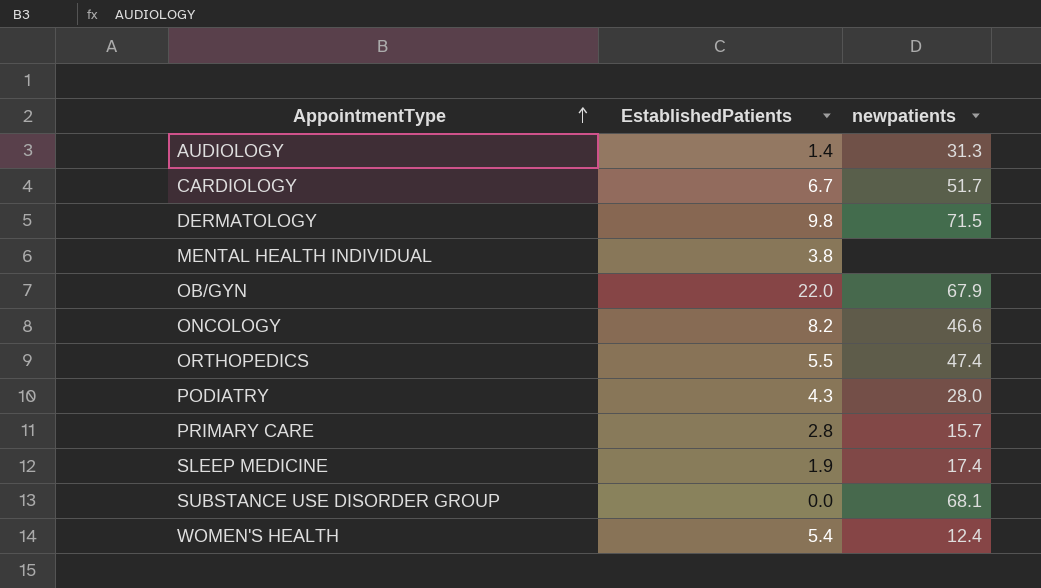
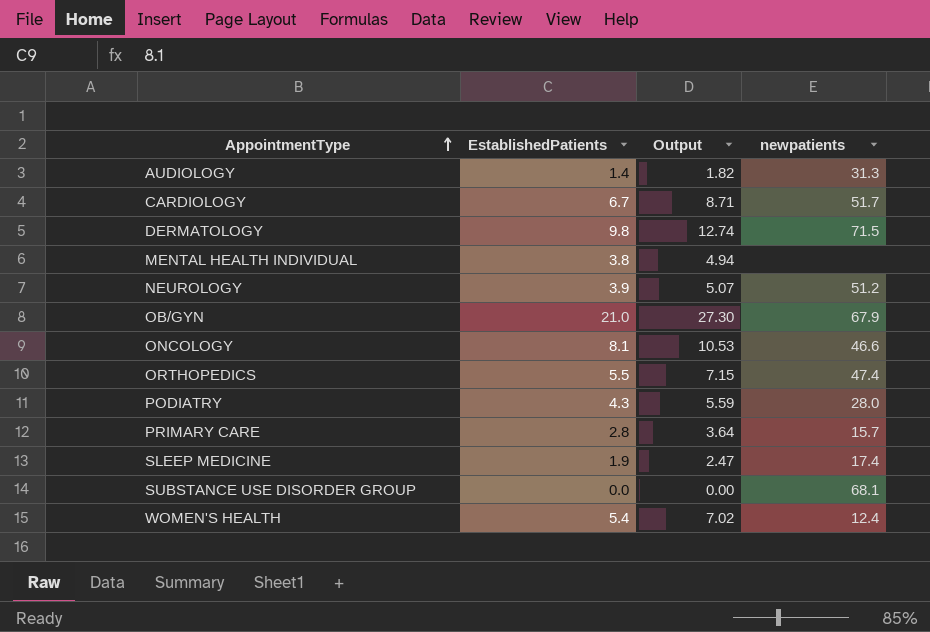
column Output | formula: none -> [EstablishedPatients] * 1.3
row NEUROLOGY: none -> 3.9 | 5.07 | 51.2
OB/GYN | EstablishedPatients: 22.0 -> 21.0
ONCOLOGY | EstablishedPatients: 8.2 -> 8.1

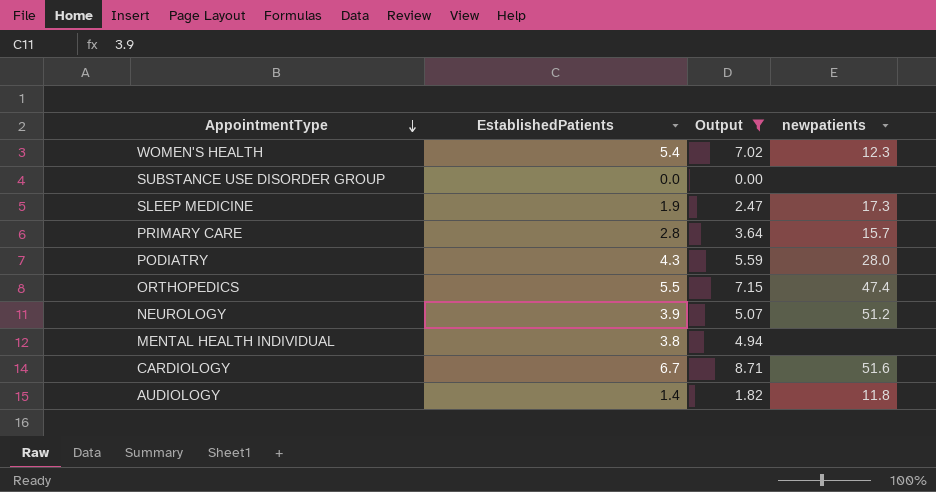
filter: none -> Output <= 8.71
row order: AppointmentType ascending -> AppointmentType descending
WOMEN'S HEALTH | newpatients: 12.4 -> 12.3
SUBSTANCE USE DISORDER GROUP | newpatients: 68.1 -> none
SLEEP MEDICINE | newpatients: 17.4 -> 17.3
CARDIOLOGY | newpatients: 51.7 -> 51.6
AUDIOLOGY | newpatients: 31.3 -> 11.8

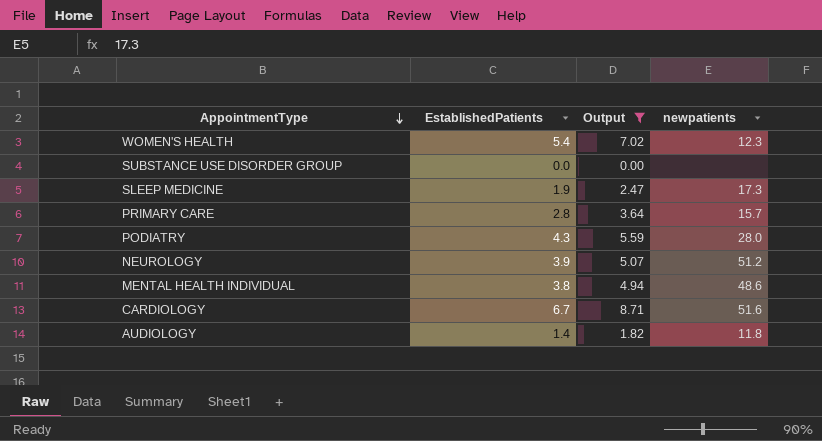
row ORTHOPEDICS: 5.5 | 7.15 | 47.4 -> none
MENTAL HEALTH INDIVIDUAL | newpatients: none -> 48.6

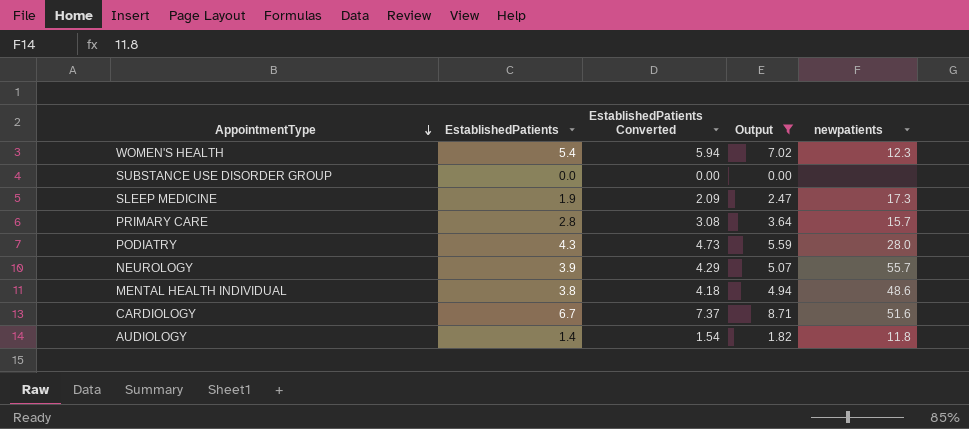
column EstablishedPatients Converted | formula: none -> [EstablishedPatients] * 1.1
NEUROLOGY | newpatients: 51.2 -> 55.7

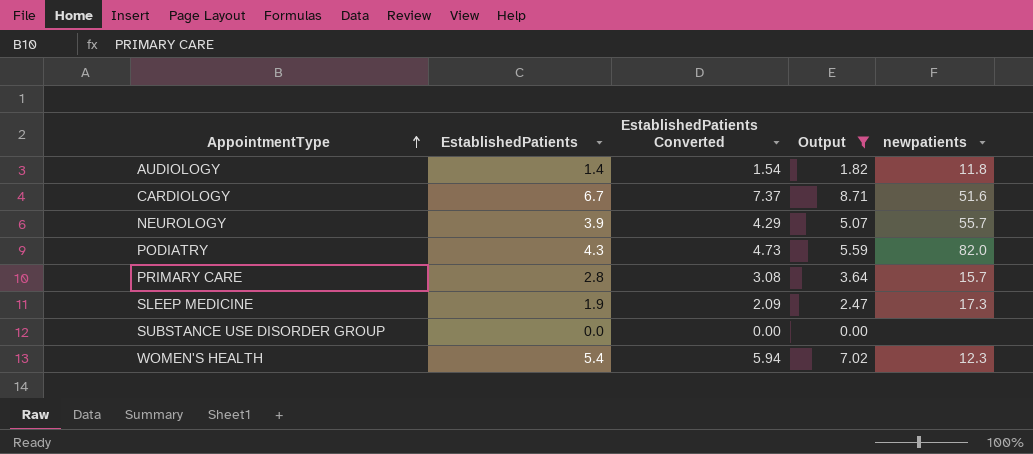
row order: AppointmentType descending -> AppointmentType ascending
row MENTAL HEALTH INDIVIDUAL: 3.8 | 4.18 | 4.94 | 48.6 -> none
PODIATRY | newpatients: 28.0 -> 82.0

